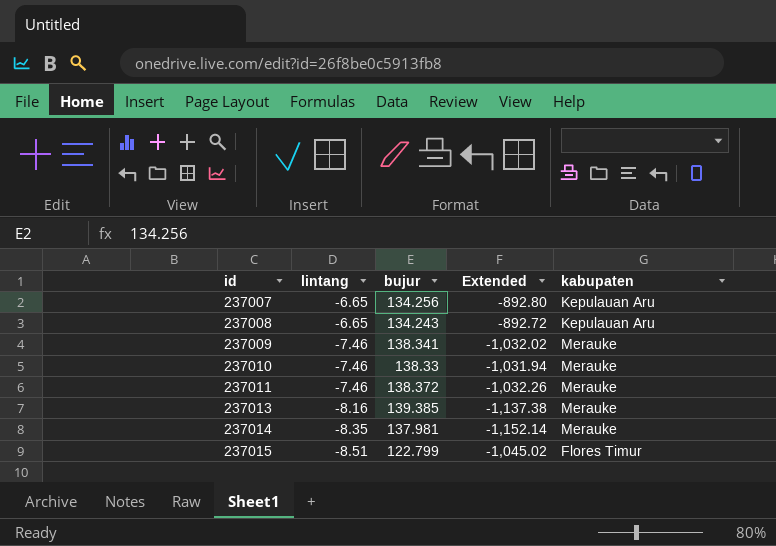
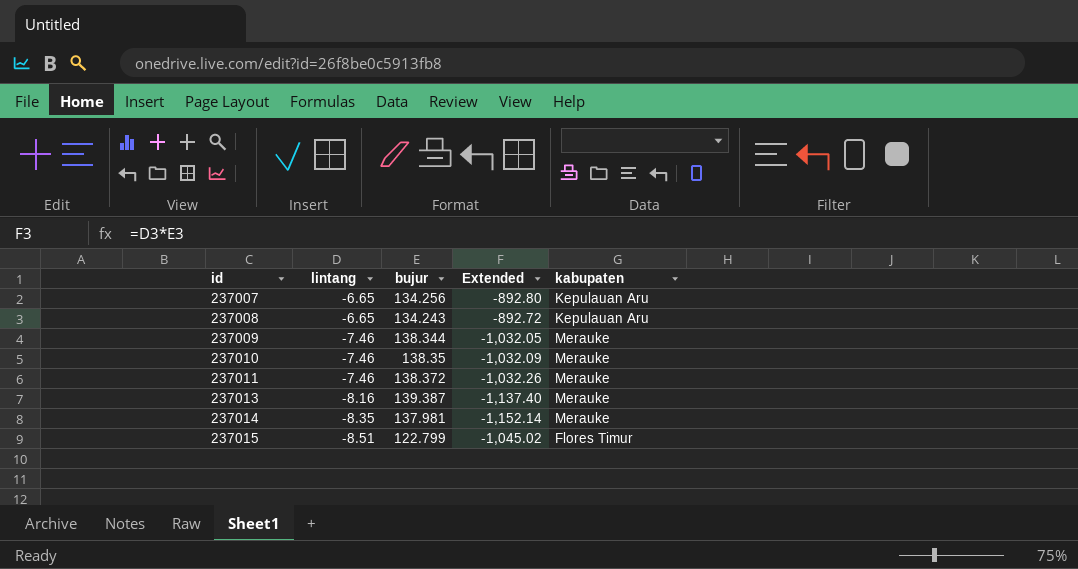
237009 | bujur: 138.341 -> 138.344
237009 | Extended: -1,032.02 -> -1,032.05
237010 | bujur: 138.33 -> 138.35
237010 | Extended: -1,031.94 -> -1,032.09
237013 | bujur: 139.385 -> 139.387
237013 | Extended: -1,137.38 -> -1,137.40

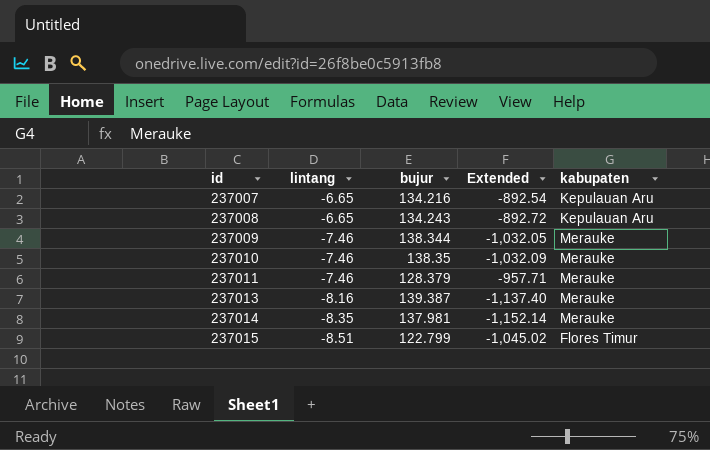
237007 | bujur: 134.256 -> 134.216
237007 | Extended: -892.80 -> -892.54
237011 | bujur: 138.372 -> 128.379
237011 | Extended: -1,032.26 -> -957.71

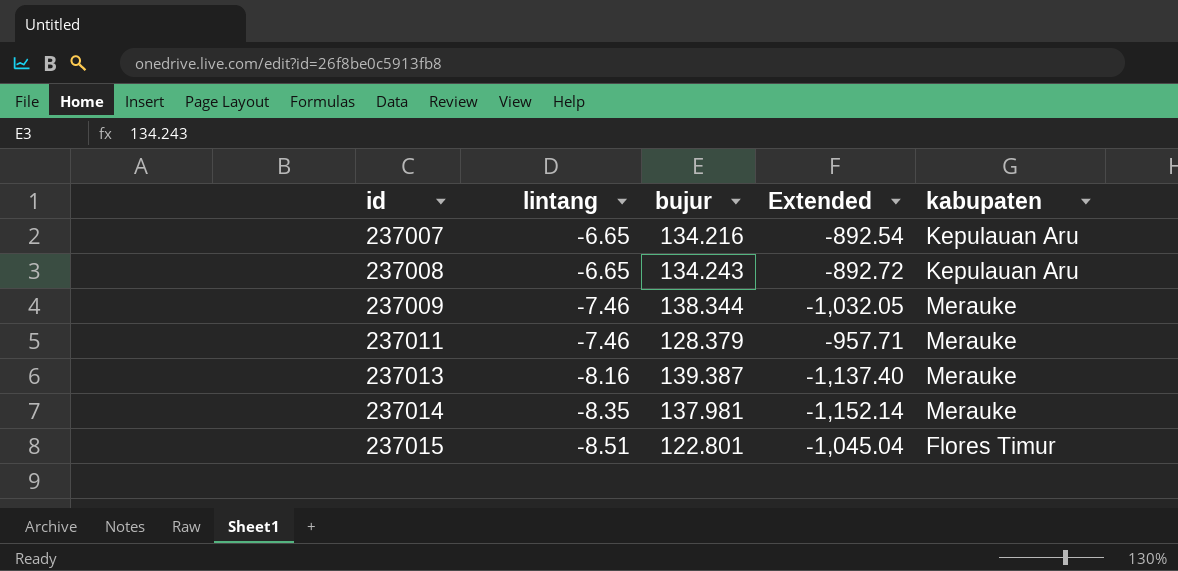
row 237010: -7.46 | 138.35 | -1,032.09 | Merauke -> none
237015 | bujur: 122.799 -> 122.801
237015 | Extended: -1,045.02 -> -1,045.04

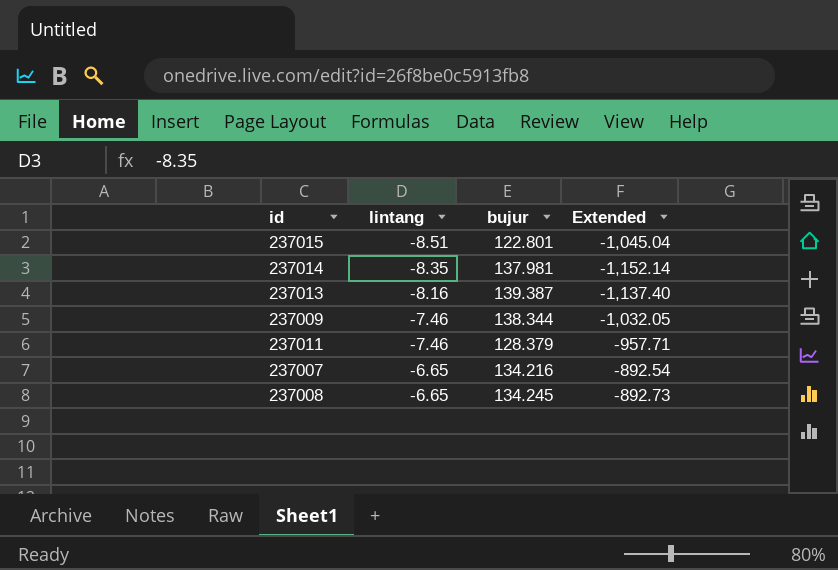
row order: id ascending -> lintang ascending
column kabupaten | position: 5 -> none
237008 | bujur: 134.243 -> 134.245
237008 | Extended: -892.72 -> -892.73

